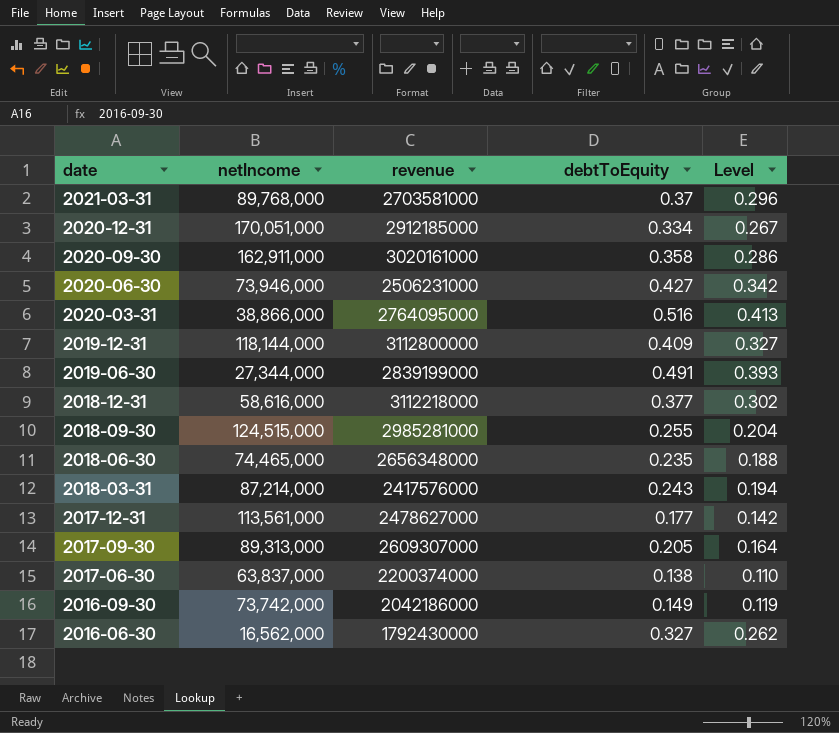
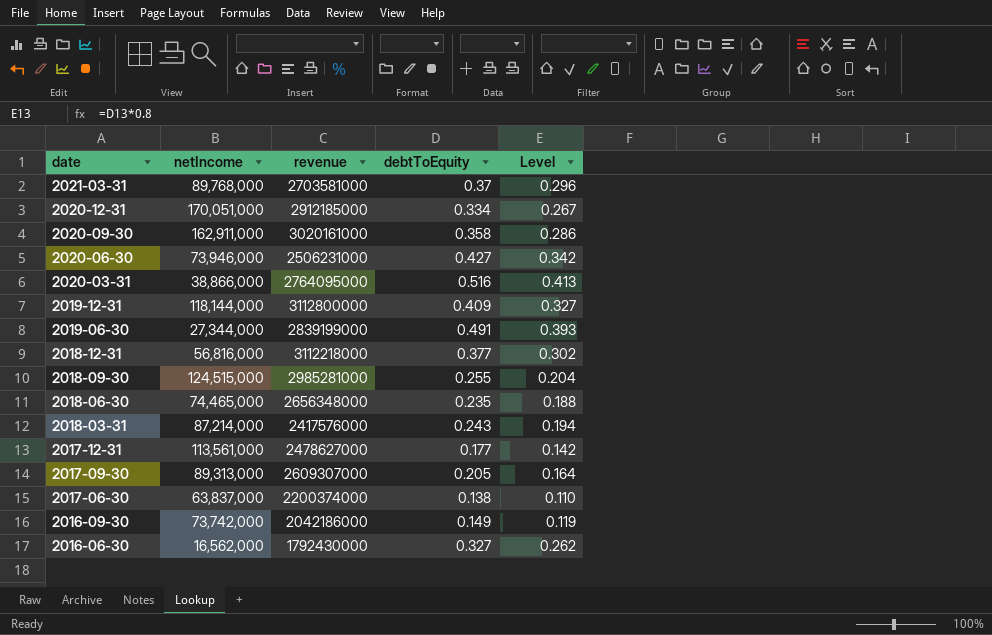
2018-12-31 | netIncome: 58,616,000 -> 56,816,000

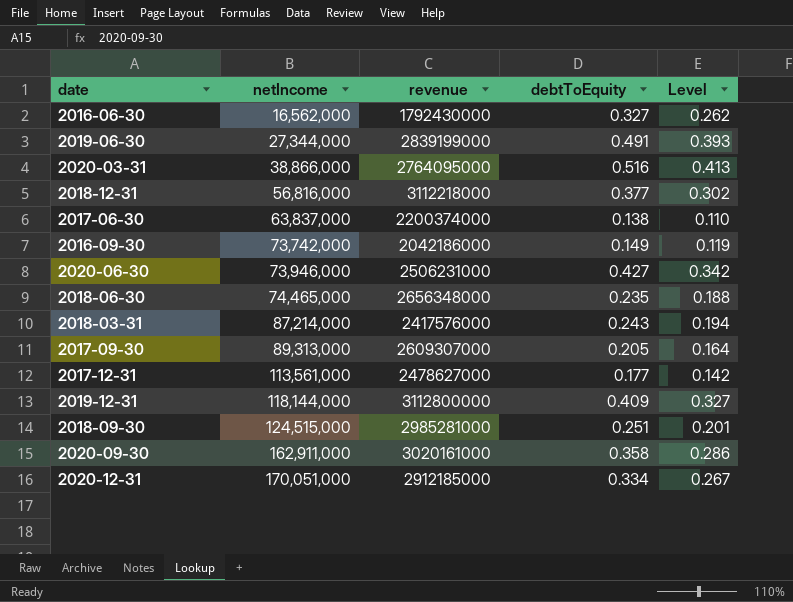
row order: date descending -> netIncome ascending
row 2021-03-31: 89,768,000 | 2703581000 | 0.37 | 0.296 -> none
2018-09-30 | debtToEquity: 0.255 -> 0.251
2018-09-30 | Level: 0.204 -> 0.201

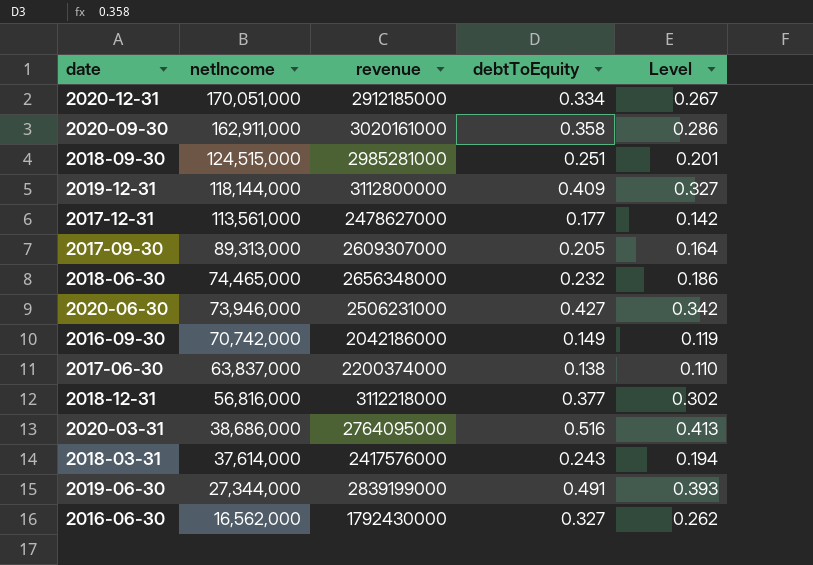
row order: netIncome ascending -> netIncome descending
2018-06-30 | debtToEquity: 0.235 -> 0.232
2018-06-30 | Level: 0.188 -> 0.186
2016-09-30 | netIncome: 73,742,000 -> 70,742,000
2020-03-31 | netIncome: 38,866,000 -> 38,686,000
2018-03-31 | netIncome: 87,214,000 -> 37,614,000

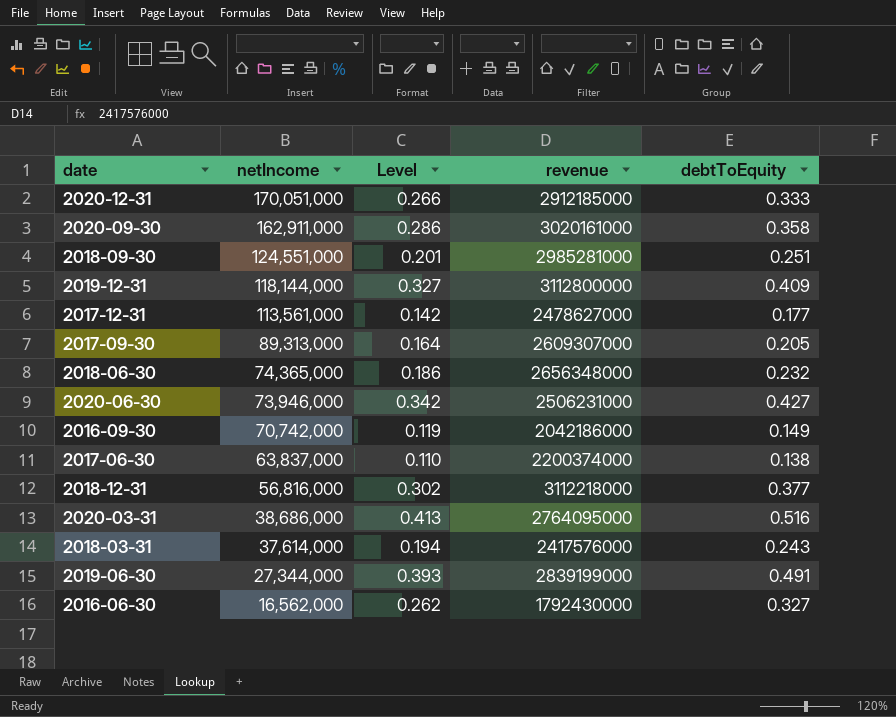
column Level | position: 5 -> 3
2020-12-31 | Level: 0.267 -> 0.266
2020-12-31 | debtToEquity: 0.334 -> 0.333
2018-09-30 | netIncome: 124,515,000 -> 124,551,000
2018-06-30 | netIncome: 74,465,000 -> 74,365,000

